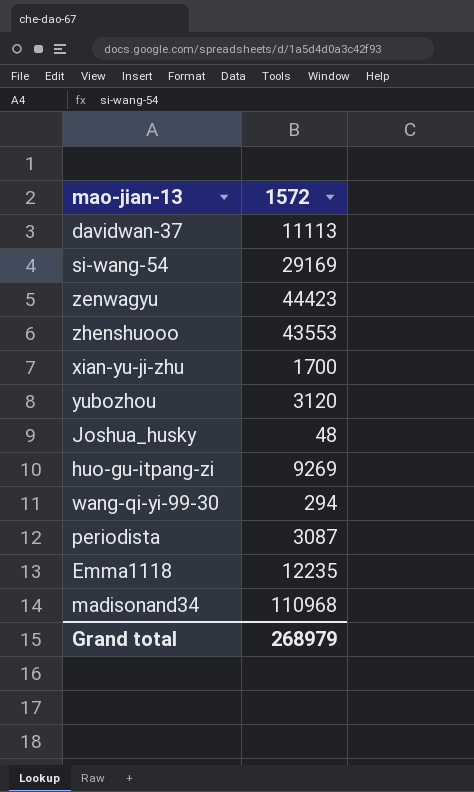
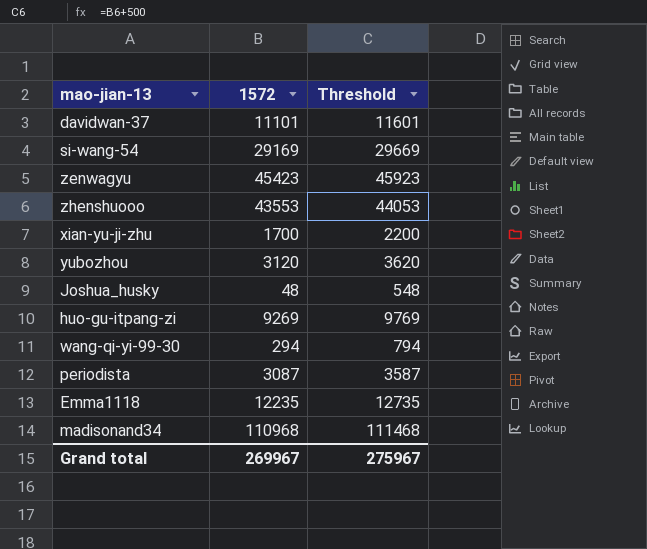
column Threshold | formula: none -> [1572] + 500
davidwan-37 | 1572: 11113 -> 11101
zenwagyu | 1572: 44423 -> 45423
Grand total | 1572: 268979 -> 269967

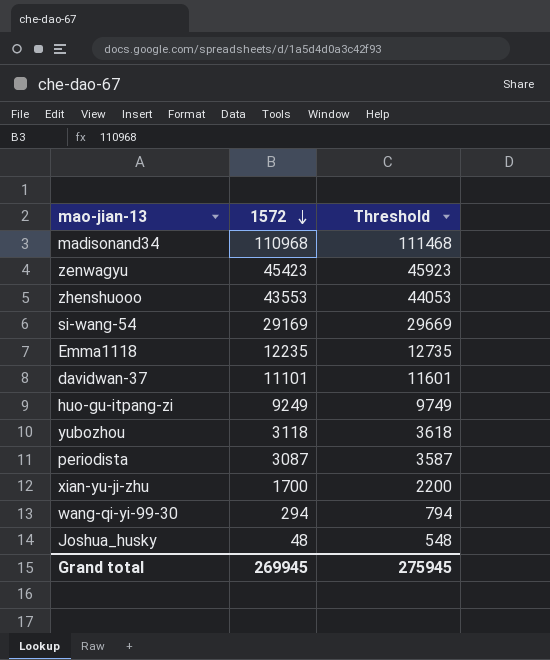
row order: none -> 1572 descending
huo-gu-itpang-zi | 1572: 9269 -> 9249
huo-gu-itpang-zi | Threshold: 9769 -> 9749
yubozhou | 1572: 3120 -> 3118
yubozhou | Threshold: 3620 -> 3618
Grand total | 1572: 269967 -> 269945
Grand total | Threshold: 275967 -> 275945

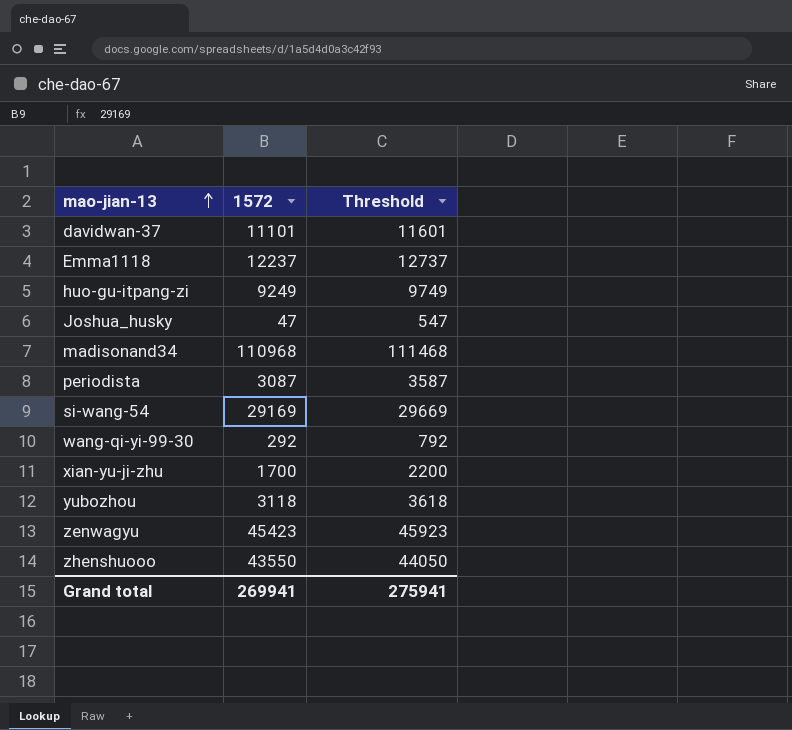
row order: 1572 descending -> mao-jian-13 ascending
Emma1118 | 1572: 12235 -> 12237
Emma1118 | Threshold: 12735 -> 12737
Joshua_husky | 1572: 48 -> 47
Joshua_husky | Threshold: 548 -> 547
wang-qi-yi-99-30 | 1572: 294 -> 292
wang-qi-yi-99-30 | Threshold: 794 -> 792
zhenshuooo | 1572: 43553 -> 43550
zhenshuooo | Threshold: 44053 -> 44050
Grand total | 1572: 269945 -> 269941
Grand total | Threshold: 275945 -> 275941

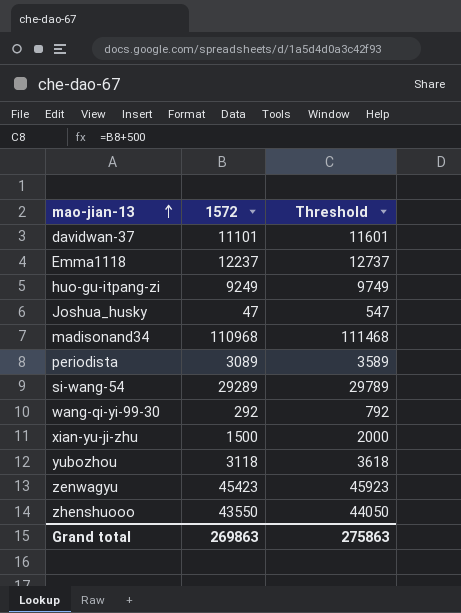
periodista | 1572: 3087 -> 3089
periodista | Threshold: 3587 -> 3589
si-wang-54 | 1572: 29169 -> 29289
si-wang-54 | Threshold: 29669 -> 29789
xian-yu-ji-zhu | 1572: 1700 -> 1500
xian-yu-ji-zhu | Threshold: 2200 -> 2000
Grand total | 1572: 269941 -> 269863
Grand total | Threshold: 275941 -> 275863

